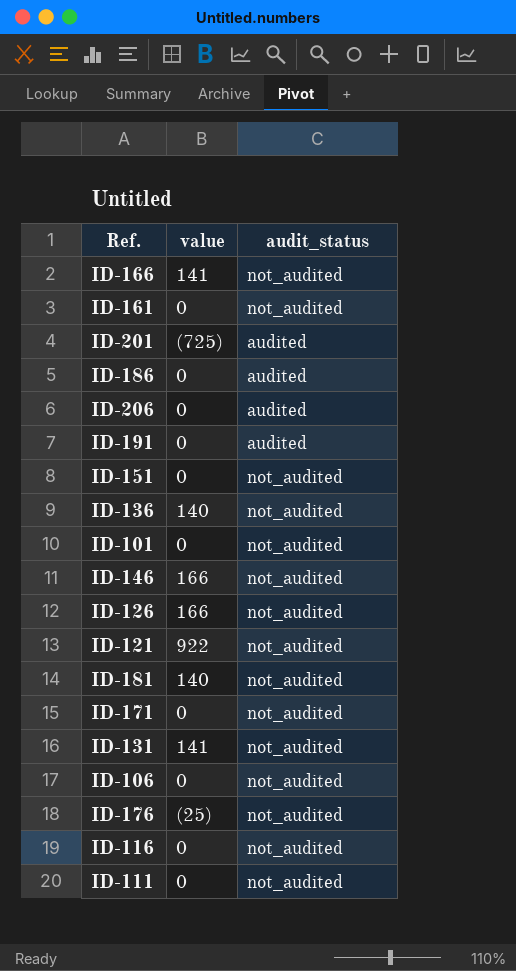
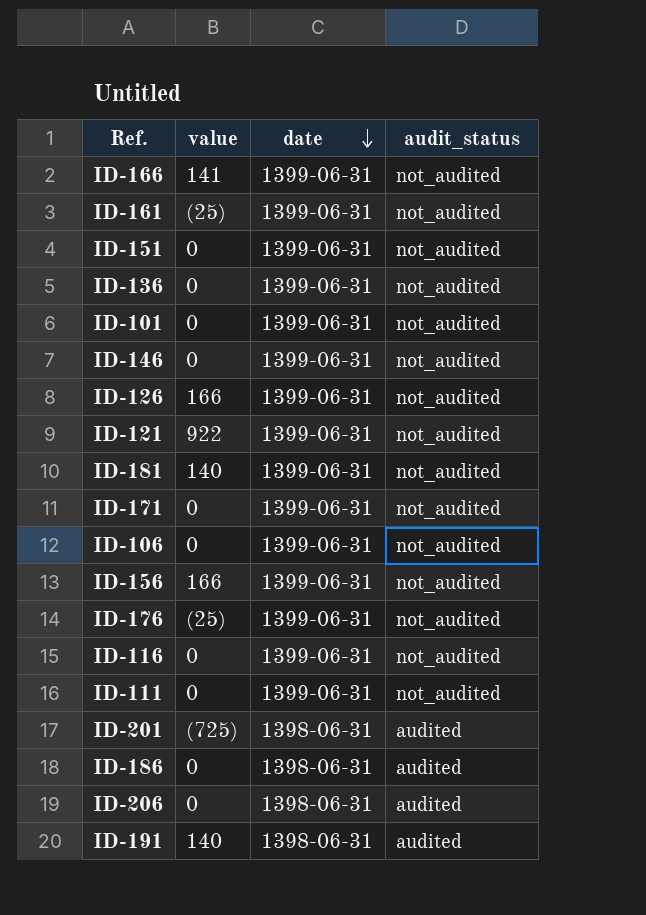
row order: none -> date descending
column date | position: none -> 3
row ID-131: 141 | not_audited -> none
ID-161 | value: 0 -> (25)
ID-136 | value: 140 -> 0
ID-146 | value: 166 -> 0
row ID-156: none -> 166 | 1399-06-31 | not_audited
ID-191 | value: 0 -> 140

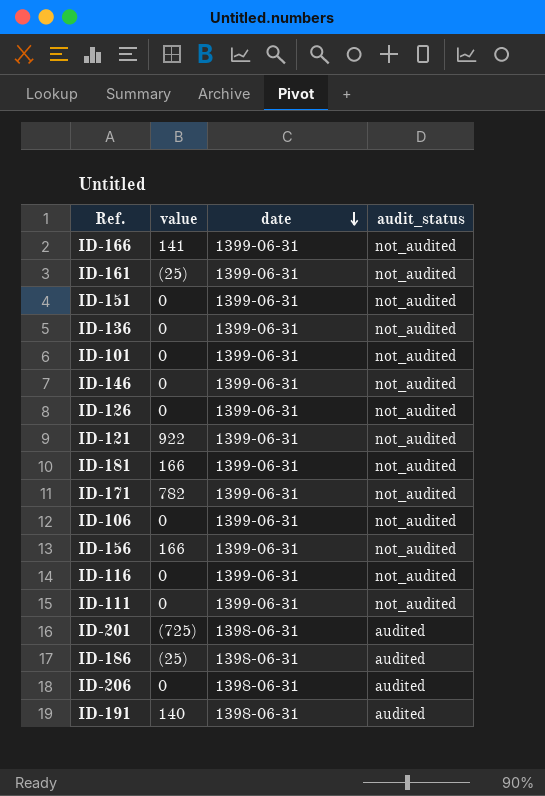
row ID-176: (25) | 1399-06-31 | not_audited -> none
ID-126 | value: 166 -> 0
ID-181 | value: 140 -> 166
ID-171 | value: 0 -> 782
ID-186 | value: 0 -> (25)

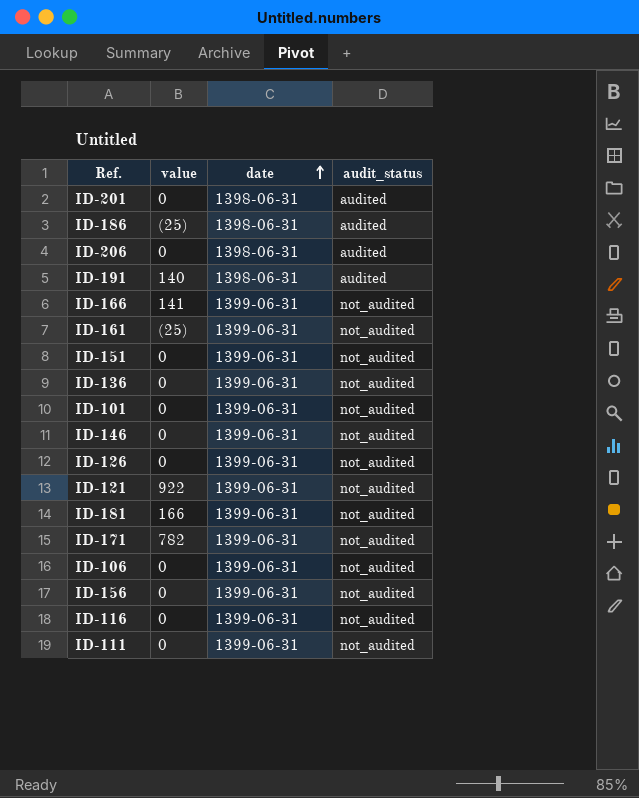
row order: date descending -> date ascending
ID-201 | value: (725) -> 0
ID-156 | value: 166 -> 0

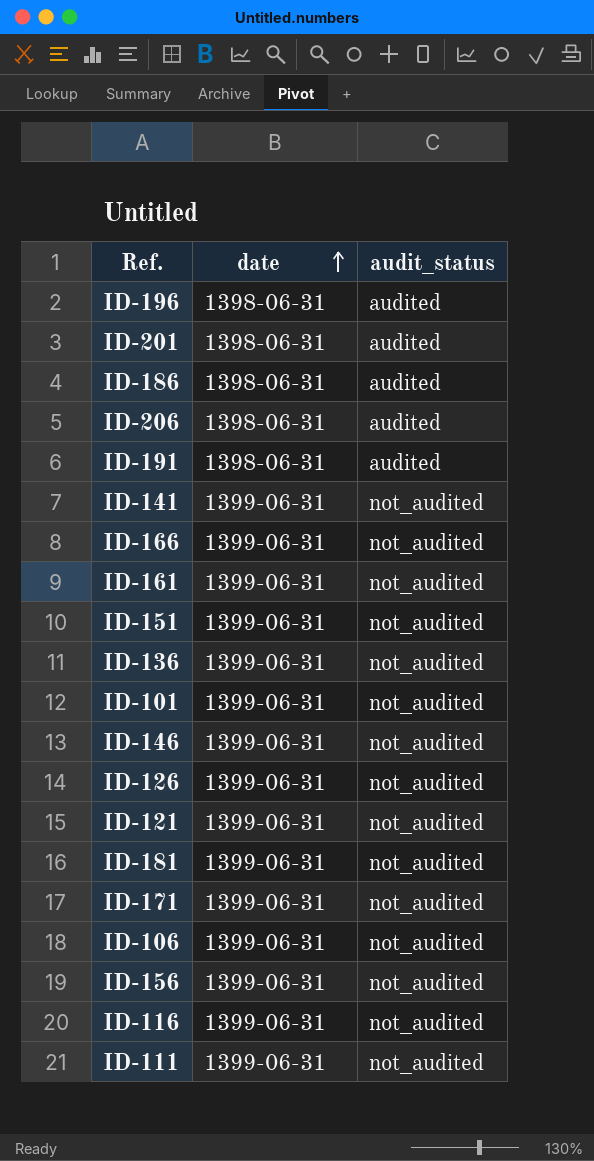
column value | position: 2 -> none
row ID-196: none -> 1398-06-31 | audited
row ID-141: none -> 1399-06-31 | not_audited

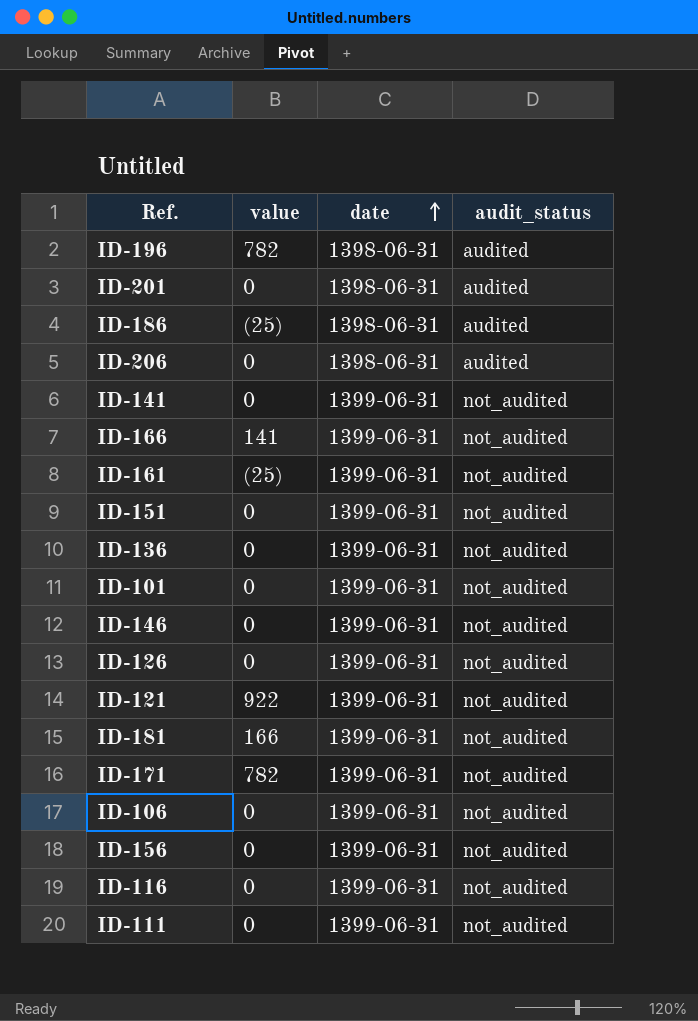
column value | position: none -> 2
row ID-191: 1398-06-31 | audited -> none

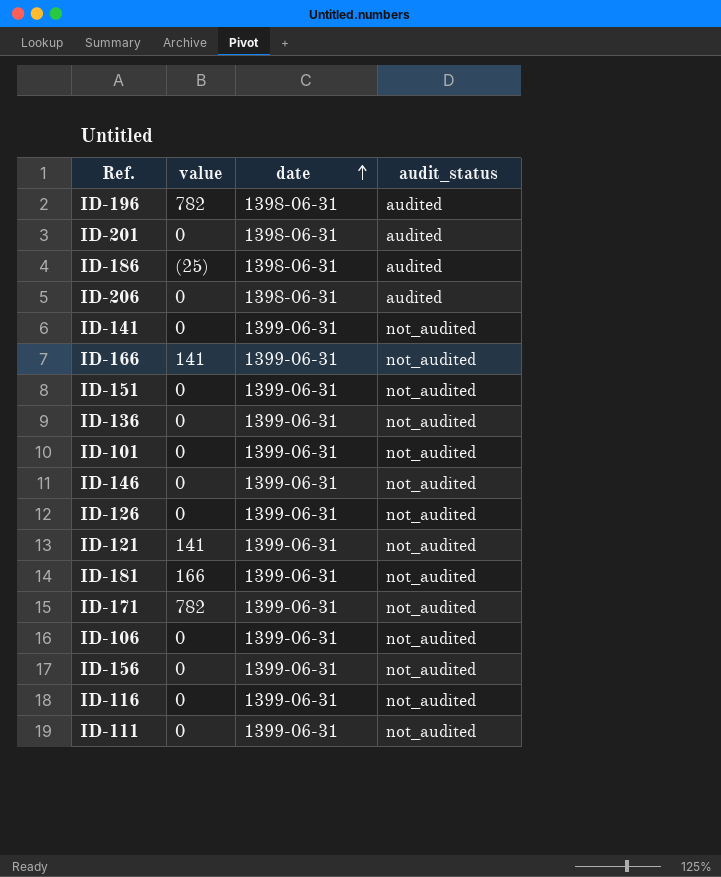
row ID-161: (25) | 1399-06-31 | not_audited -> none
ID-121 | value: 922 -> 141

